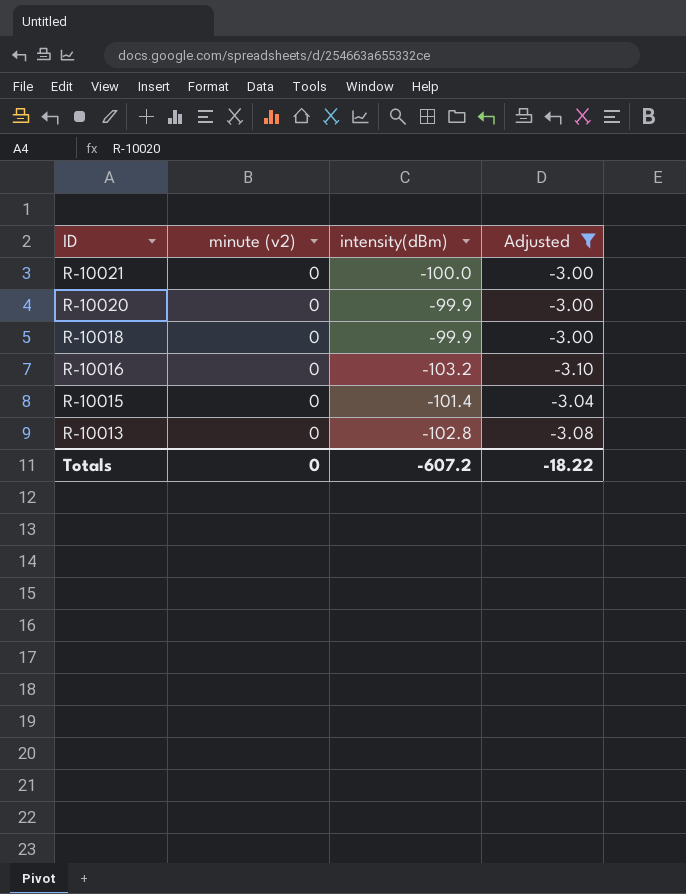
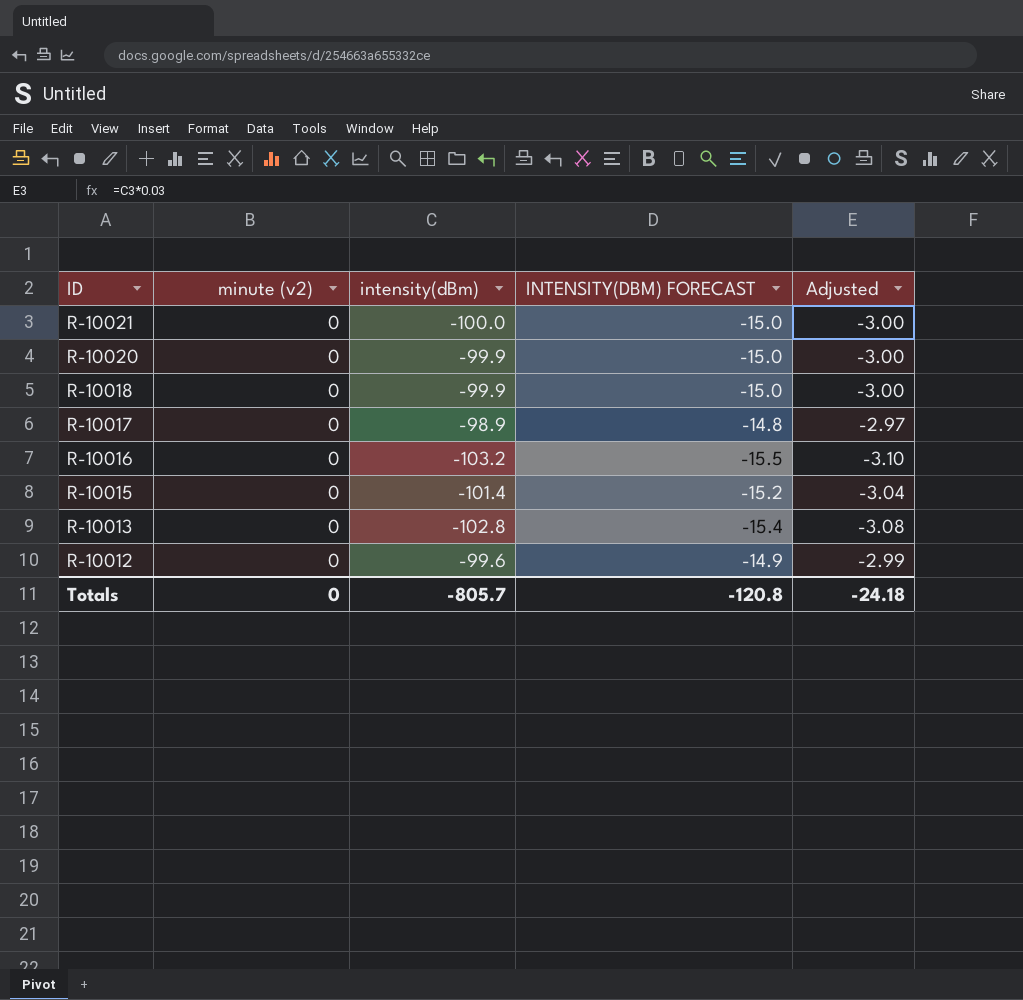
filter: Adjusted <= -3.00 -> none
column INTENSITY(DBM) FORECAST | formula: none -> [intensity(dBm)] * 0.15
Totals | intensity(dBm): -607.2 -> -805.7
Totals | Adjusted: -18.22 -> -24.18

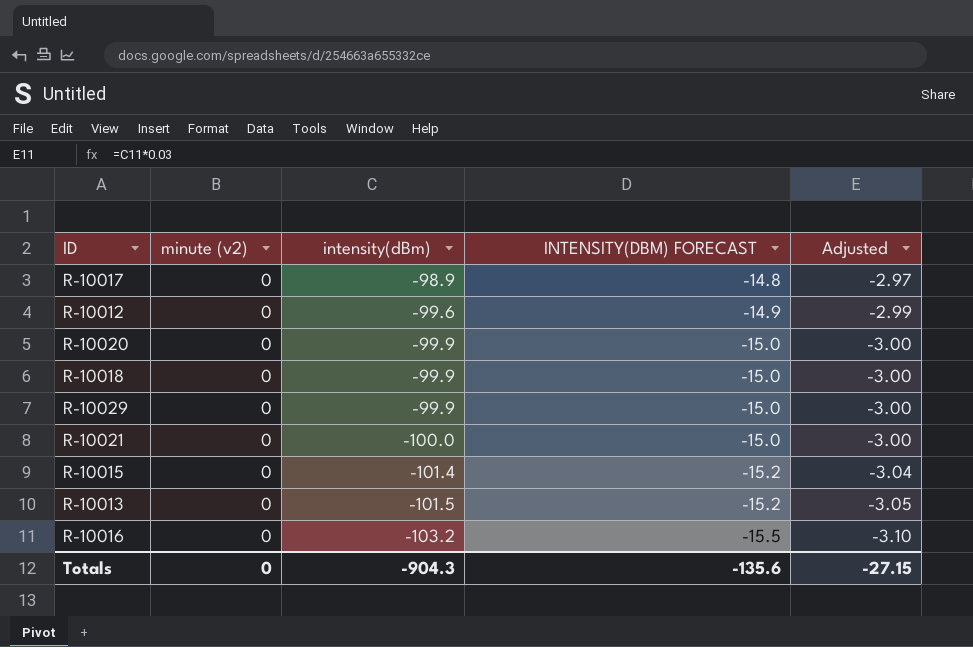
row order: ID descending -> intensity(dBm) descending
row R-10029: none -> 0 | -99.9 | -15.0 | -3.00
R-10013 | intensity(dBm): -102.8 -> -101.5
R-10013 | INTENSITY(DBM) FORECAST: -15.4 -> -15.2
R-10013 | Adjusted: -3.08 -> -3.05
Totals | intensity(dBm): -805.7 -> -904.3
Totals | INTENSITY(DBM) FORECAST: -120.8 -> -135.6
Totals | Adjusted: -24.18 -> -27.15

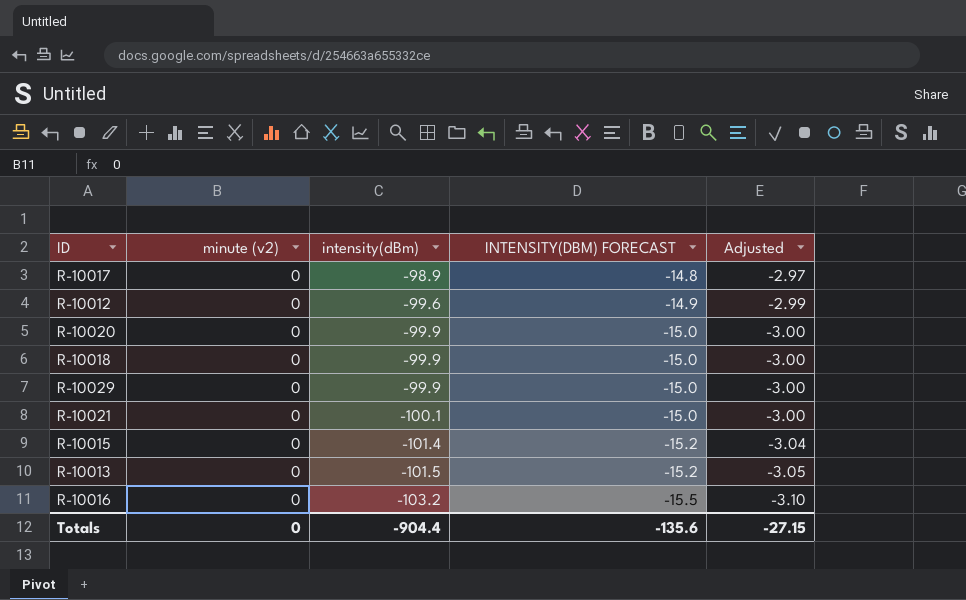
R-10021 | intensity(dBm): -100.0 -> -100.1
Totals | intensity(dBm): -904.3 -> -904.4

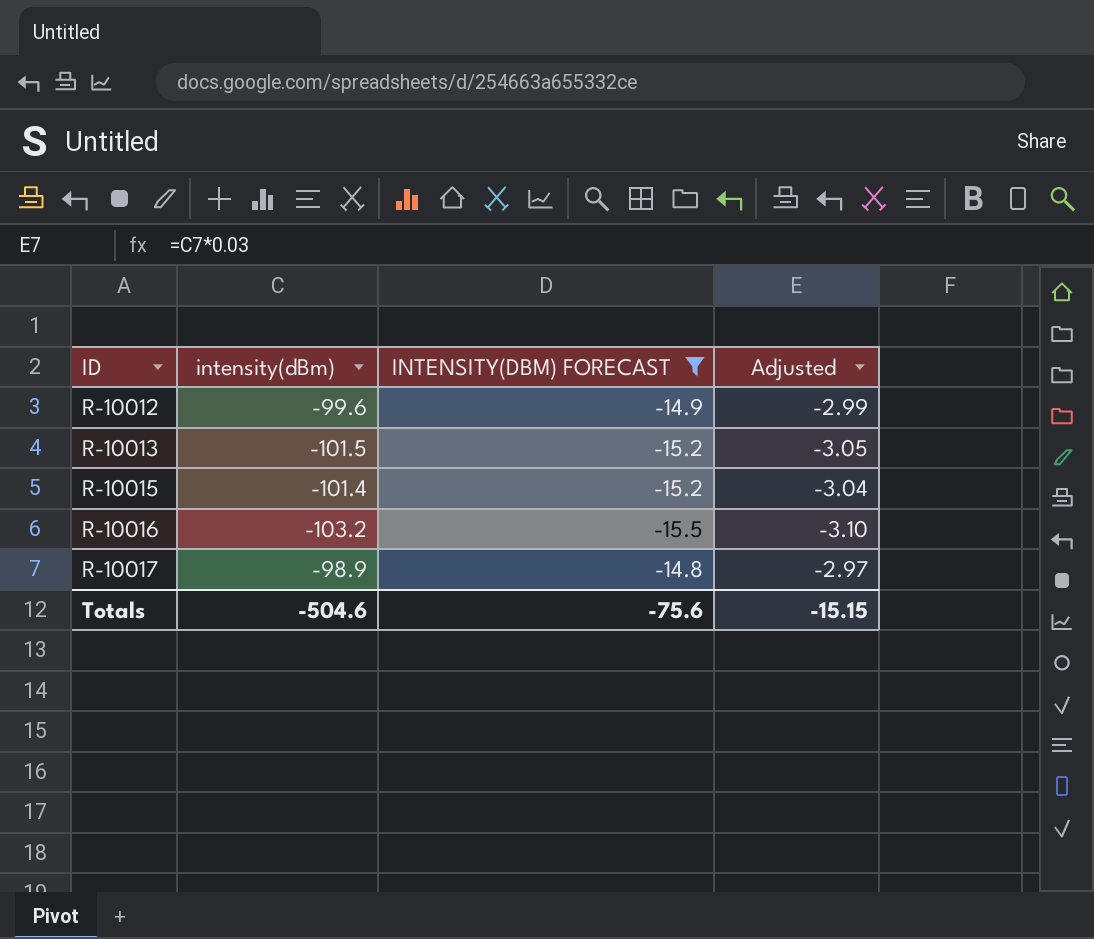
filter: none -> INTENSITY(DBM) FORECAST != -15.0
row order: intensity(dBm) descending -> ID ascending
column minute (v2) | position: 2 -> none
Totals | intensity(dBm): -904.4 -> -504.6
Totals | INTENSITY(DBM) FORECAST: -135.6 -> -75.6
Totals | Adjusted: -27.15 -> -15.15

